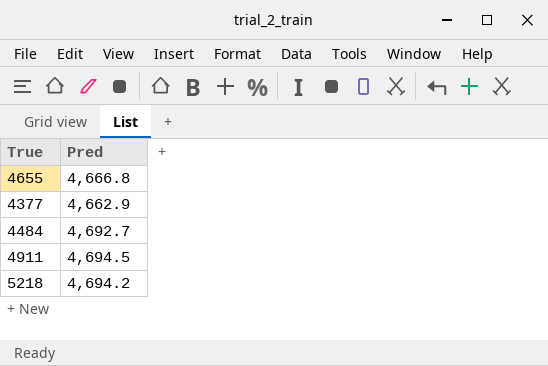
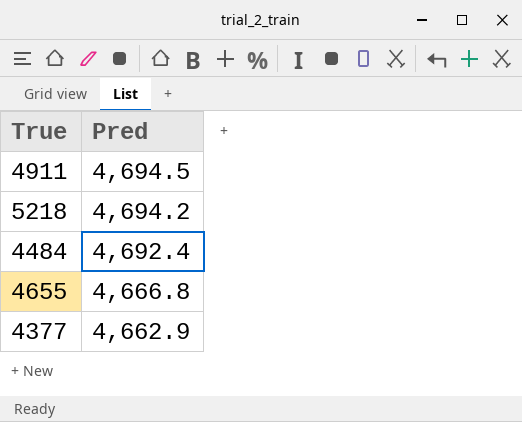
row order: none -> Pred descending
4484 | Pred: 4,692.7 -> 4,692.4

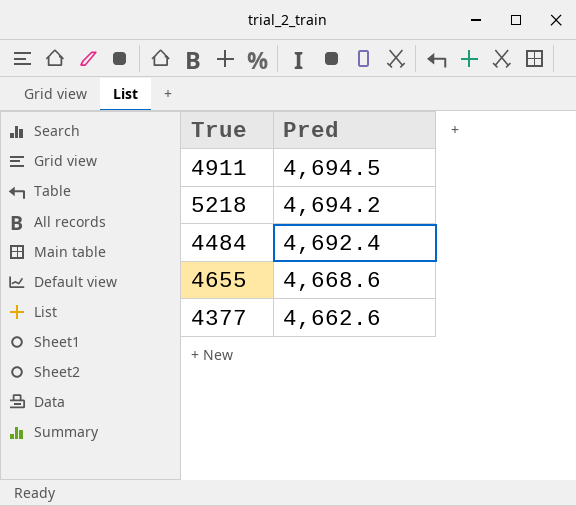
4655 | Pred: 4,666.8 -> 4,668.6
4377 | Pred: 4,662.9 -> 4,662.6

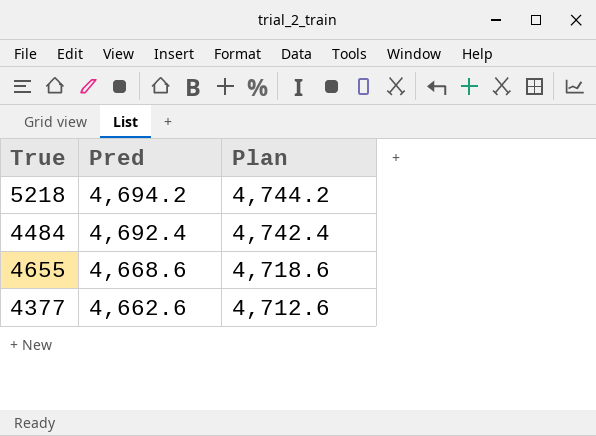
column Plan | formula: none -> [Pred] + 50
row 4911: 4,694.5 -> none

